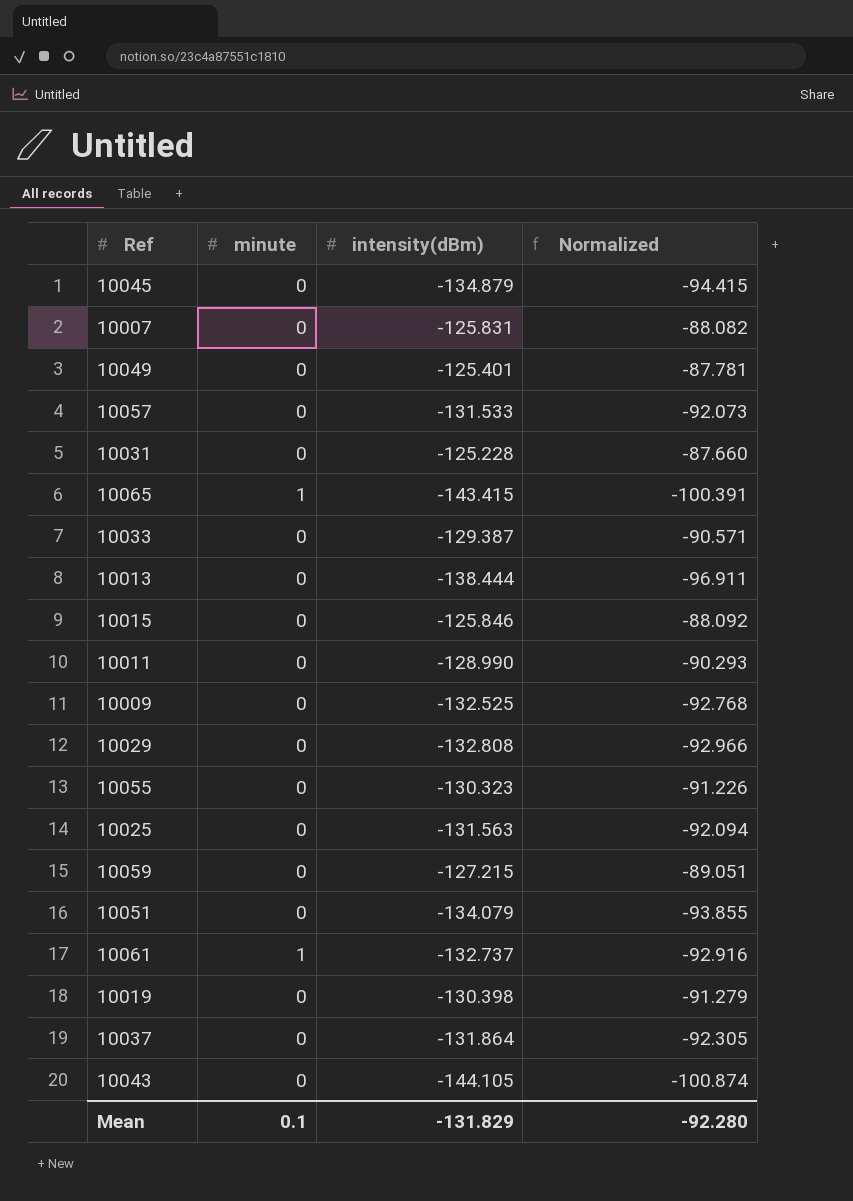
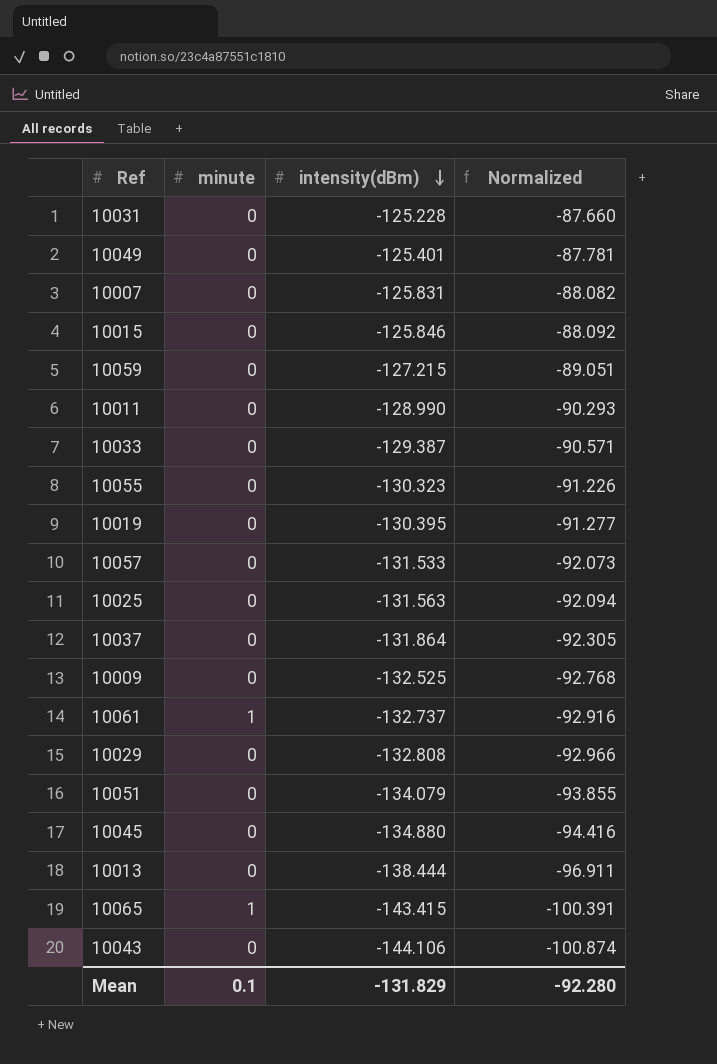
row order: none -> intensity(dBm) descending
10019 | intensity(dBm): -130.398 -> -130.395
10019 | Normalized: -91.279 -> -91.277
10045 | intensity(dBm): -134.879 -> -134.880
10045 | Normalized: -94.415 -> -94.416
10043 | intensity(dBm): -144.105 -> -144.106

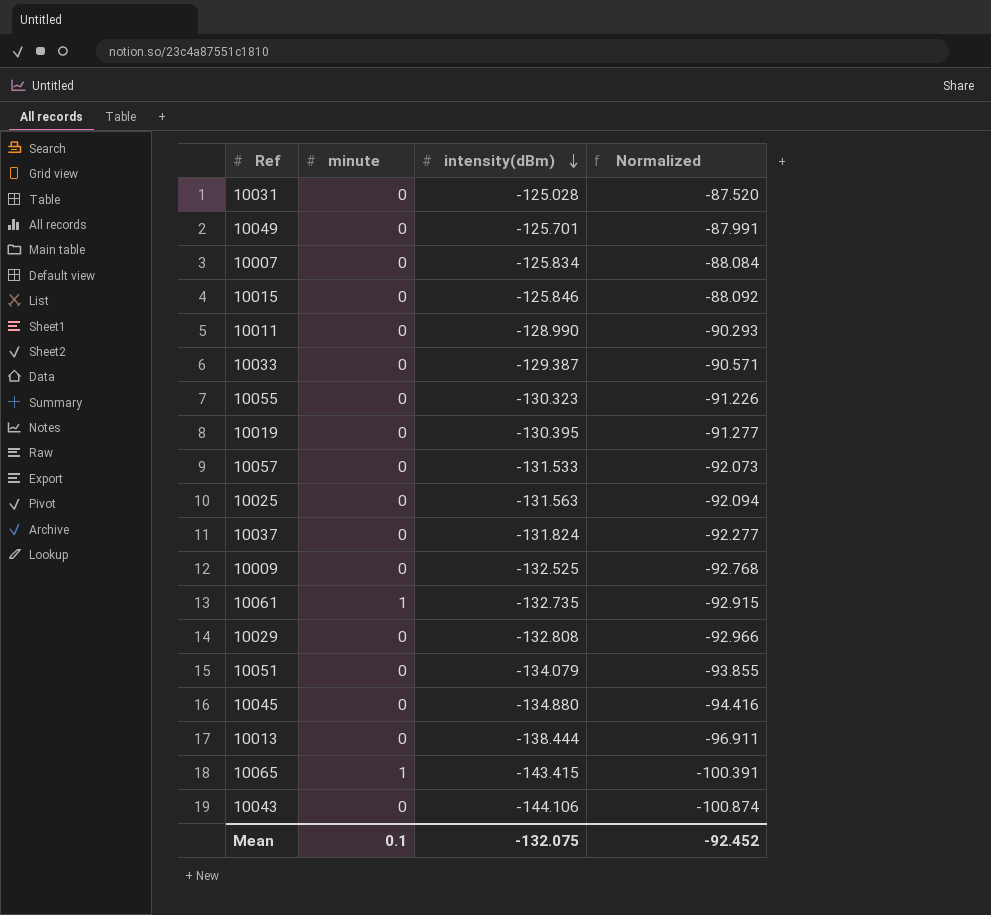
row 10059: 0 | -127.215 | -89.051 -> none
10031 | intensity(dBm): -125.228 -> -125.028
10031 | Normalized: -87.660 -> -87.520
10049 | intensity(dBm): -125.401 -> -125.701
10049 | Normalized: -87.781 -> -87.991
10007 | intensity(dBm): -125.831 -> -125.834
10007 | Normalized: -88.082 -> -88.084
10037 | intensity(dBm): -131.864 -> -131.824
10037 | Normalized: -92.305 -> -92.277
10061 | intensity(dBm): -132.737 -> -132.735
10061 | Normalized: -92.916 -> -92.915
Mean | intensity(dBm): -131.829 -> -132.075
Mean | Normalized: -92.280 -> -92.452

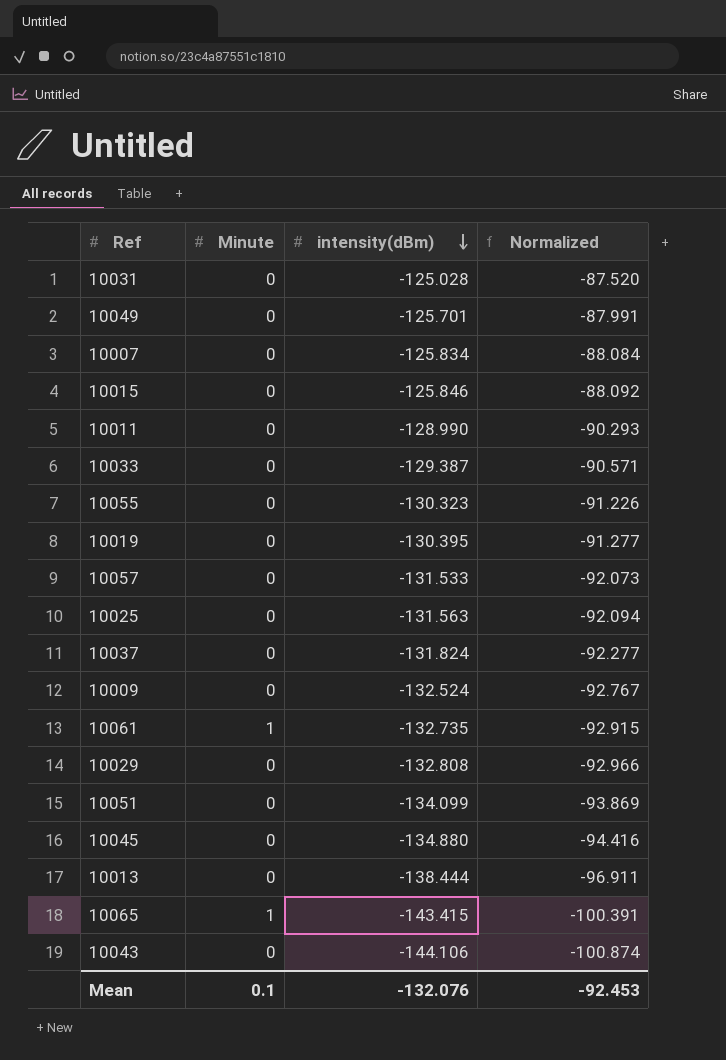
column name: minute -> Minute
10009 | intensity(dBm): -132.525 -> -132.524
10009 | Normalized: -92.768 -> -92.767
10051 | intensity(dBm): -134.079 -> -134.099
10051 | Normalized: -93.855 -> -93.869
Mean | intensity(dBm): -132.075 -> -132.076
Mean | Normalized: -92.452 -> -92.453

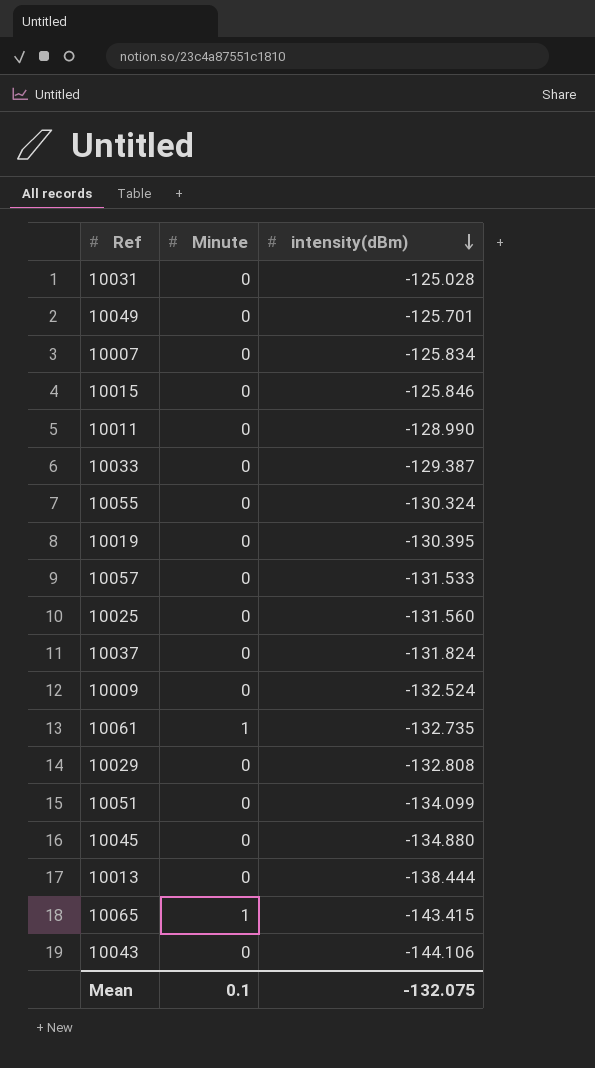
column Normalized | formula: [intensity(dBm)] * 0.7 -> none
10055 | intensity(dBm): -130.323 -> -130.324
10025 | intensity(dBm): -131.563 -> -131.560
Mean | intensity(dBm): -132.076 -> -132.075

